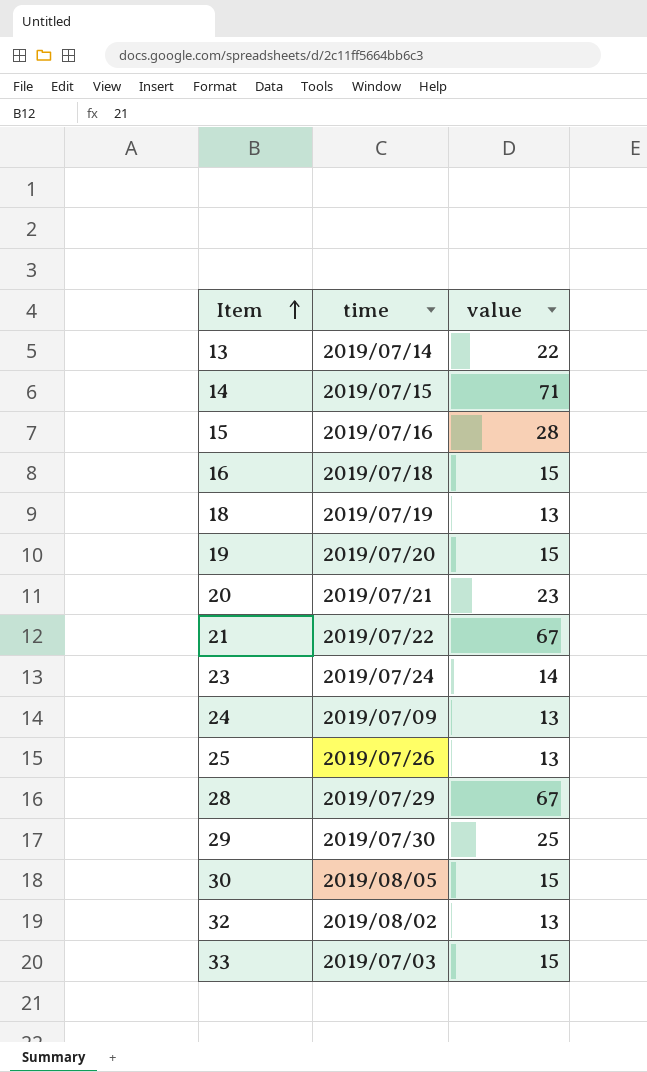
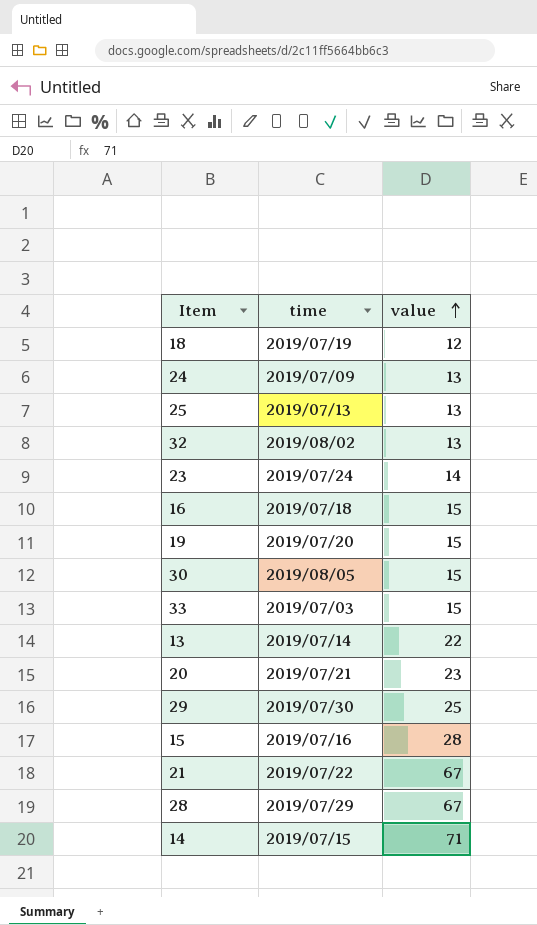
row order: Item ascending -> value ascending
18 | value: 13 -> 12
25 | time: 2019/07/26 -> 2019/07/13

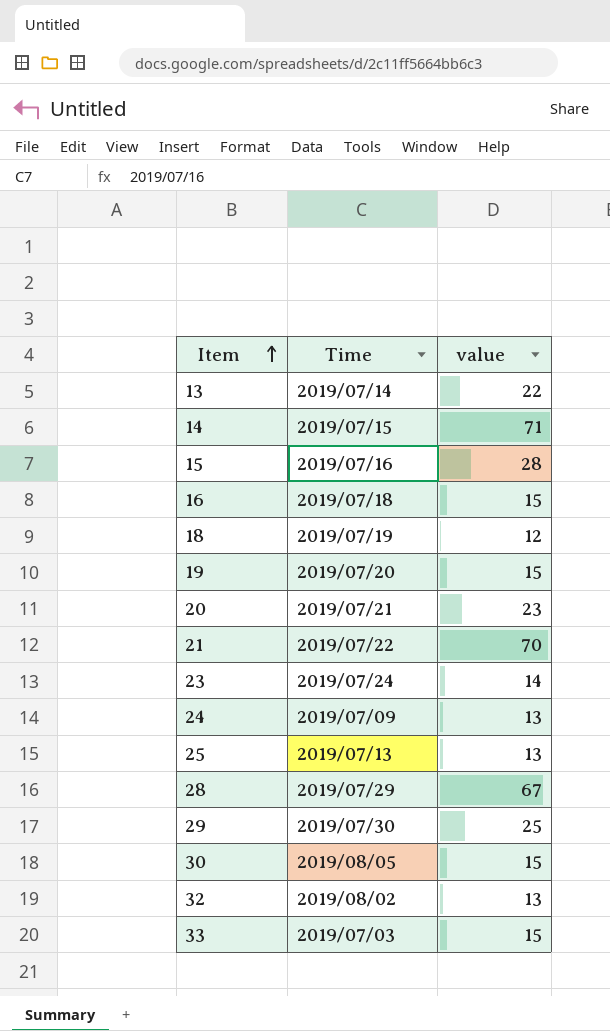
row order: value ascending -> Item ascending
column name: time -> Time
21 | value: 67 -> 70

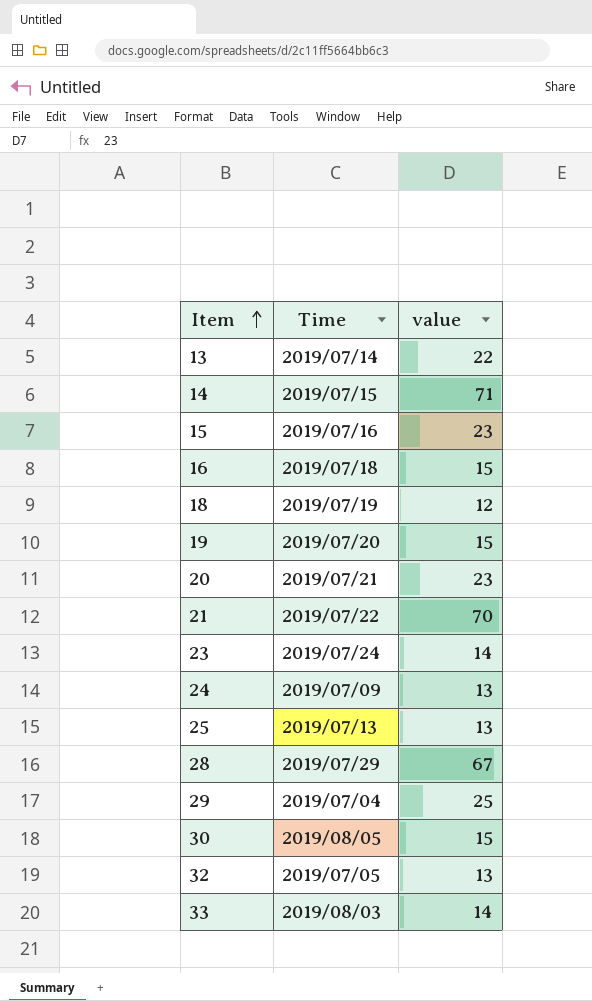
15 | value: 28 -> 23
29 | Time: 2019/07/30 -> 2019/07/04
32 | Time: 2019/08/02 -> 2019/07/05
33 | Time: 2019/07/03 -> 2019/08/03
33 | value: 15 -> 14

